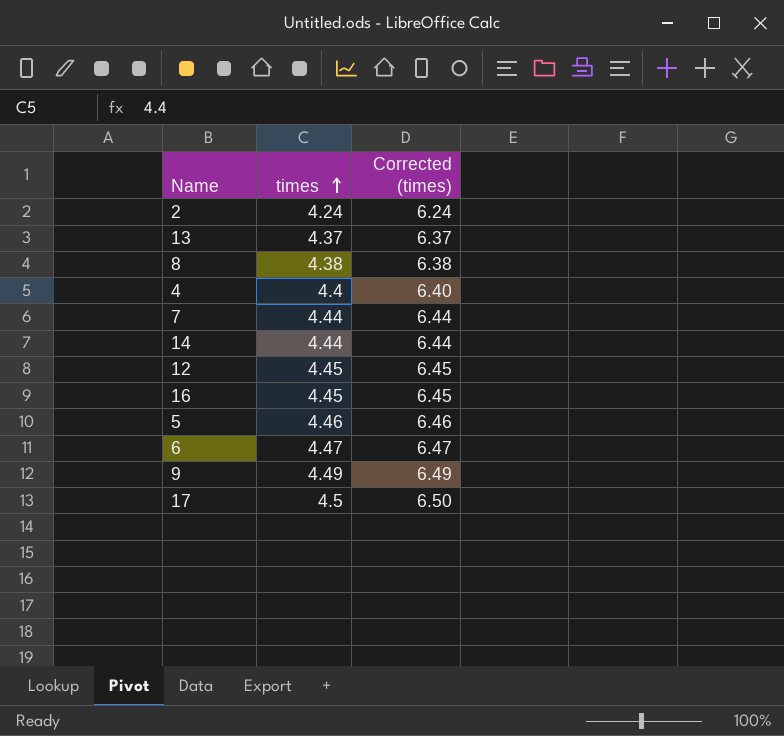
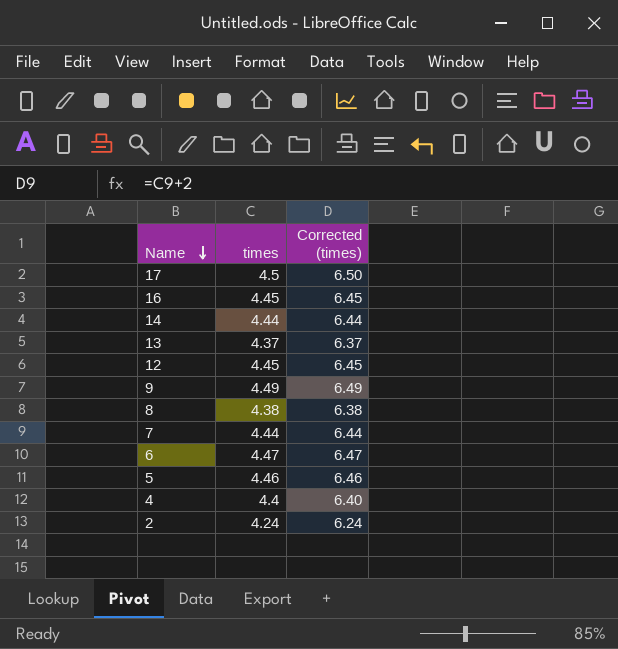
row order: times ascending -> Name descending

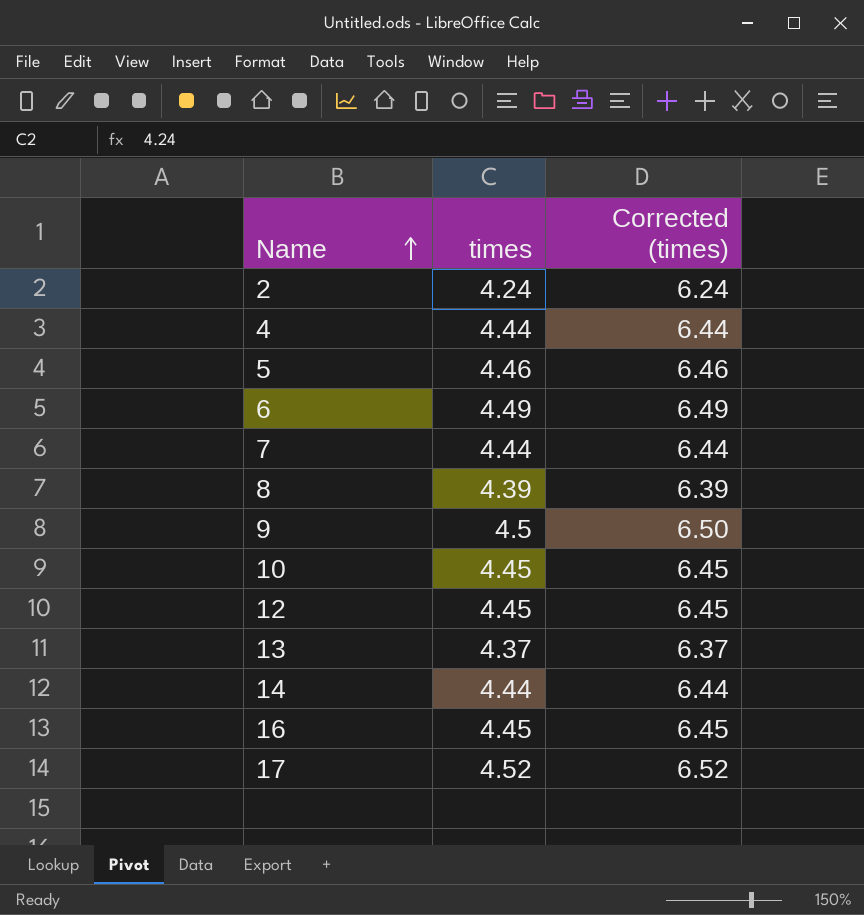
row order: Name descending -> Name ascending
4 | times: 4.4 -> 4.44
4 | Corrected (times): 6.40 -> 6.44
6 | times: 4.47 -> 4.49
6 | Corrected (times): 6.47 -> 6.49
8 | times: 4.38 -> 4.39
8 | Corrected (times): 6.38 -> 6.39
9 | times: 4.49 -> 4.5
9 | Corrected (times): 6.49 -> 6.50
row 10: none -> 4.45 | 6.45
17 | times: 4.5 -> 4.52
17 | Corrected (times): 6.50 -> 6.52

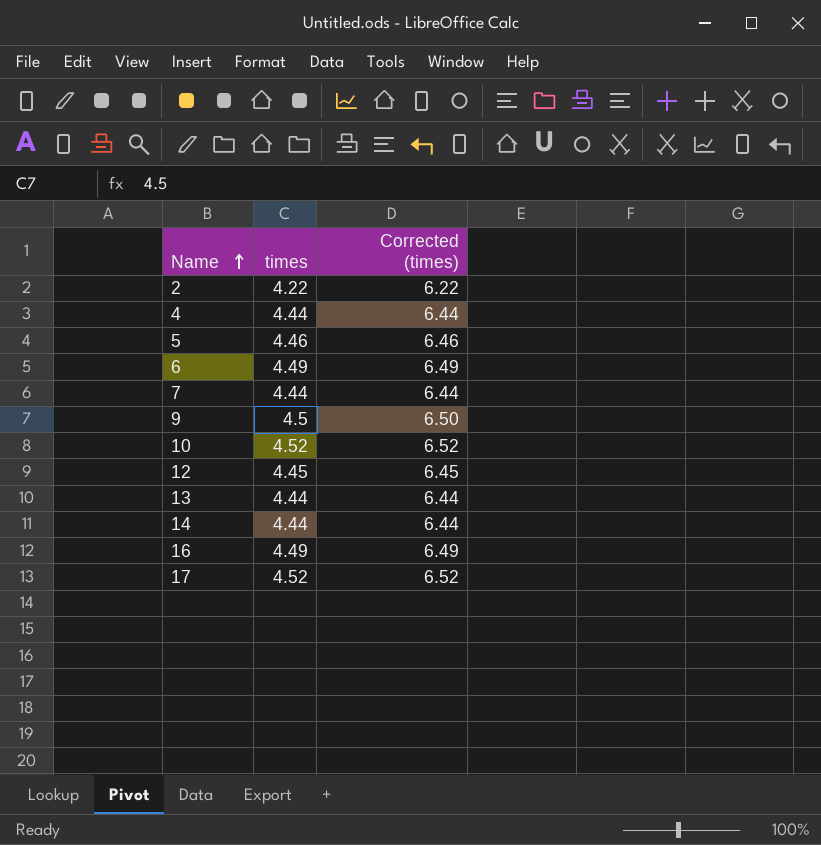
row 8: 4.39 | 6.39 -> none
2 | times: 4.24 -> 4.22
2 | Corrected (times): 6.24 -> 6.22
10 | times: 4.45 -> 4.52
10 | Corrected (times): 6.45 -> 6.52
13 | times: 4.37 -> 4.44
13 | Corrected (times): 6.37 -> 6.44
16 | times: 4.45 -> 4.49
16 | Corrected (times): 6.45 -> 6.49

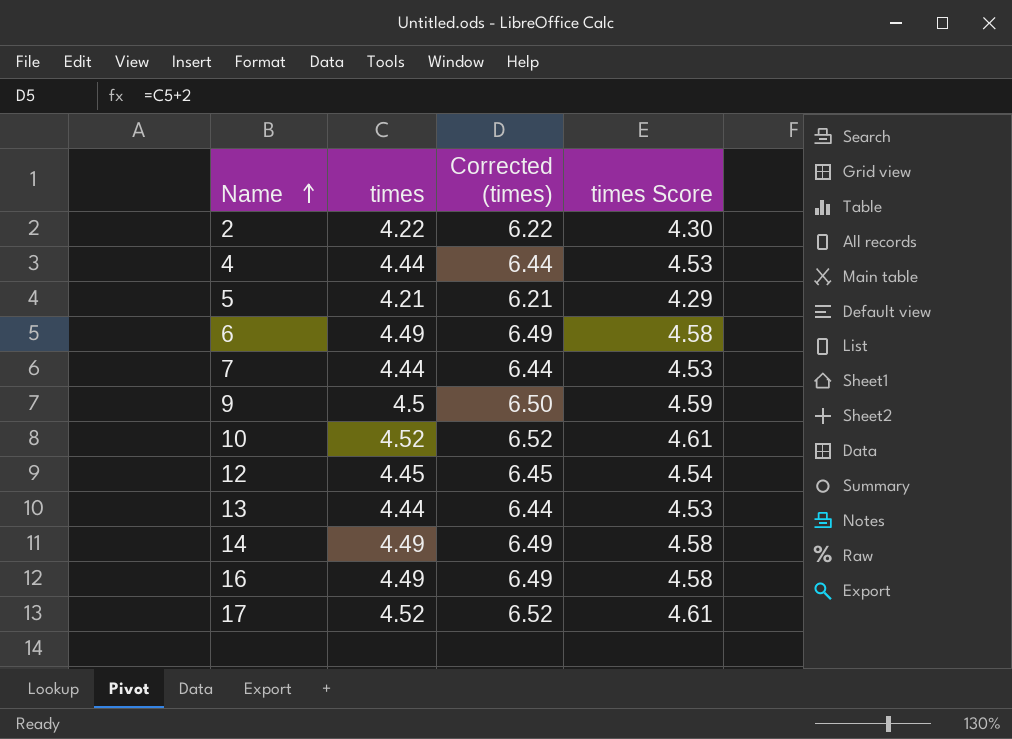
column times Score | formula: none -> [times] * 1.02
5 | times: 4.46 -> 4.21
5 | Corrected (times): 6.46 -> 6.21
14 | times: 4.44 -> 4.49
14 | Corrected (times): 6.44 -> 6.49

